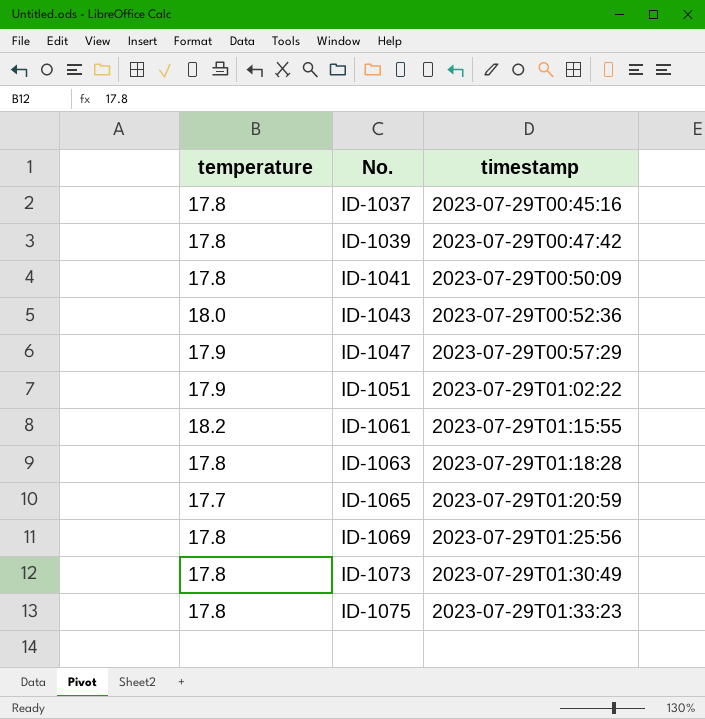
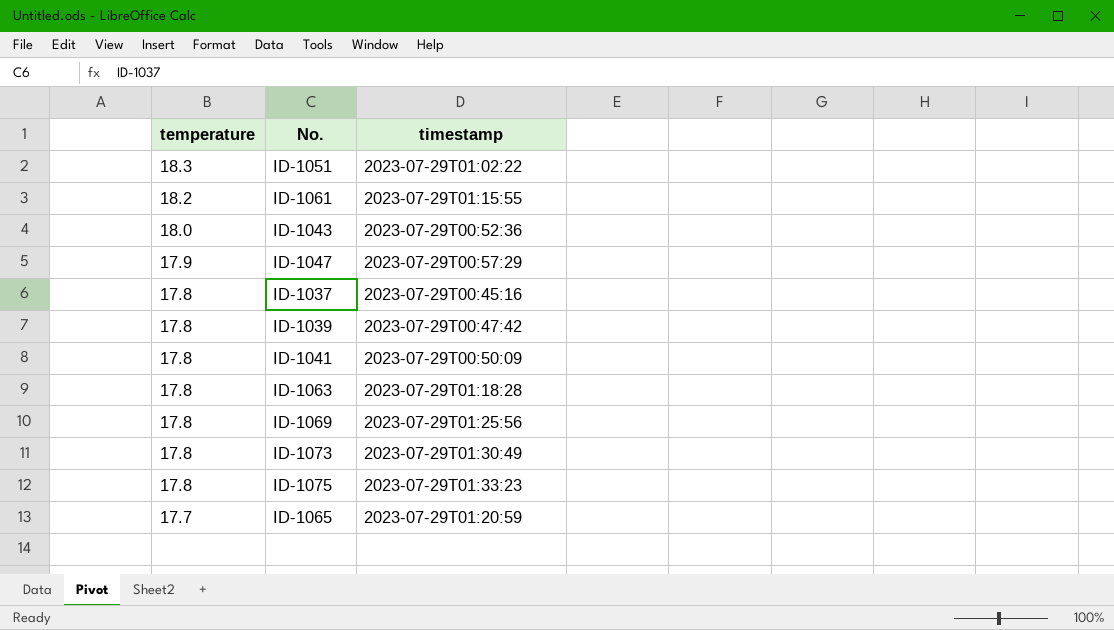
row order: No. ascending -> temperature descending
ID-1051 | temperature: 17.9 -> 18.3

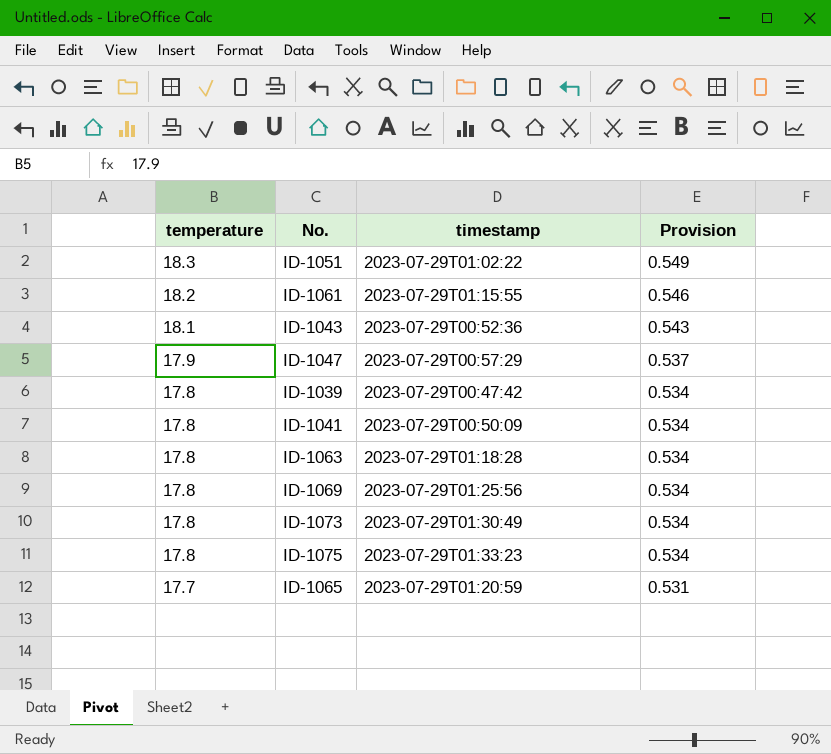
column Provision | formula: none -> [temperature] * 0.03
row ID-1037: 17.8 | 2023-07-29T00:45:16 -> none
ID-1043 | temperature: 18.0 -> 18.1

